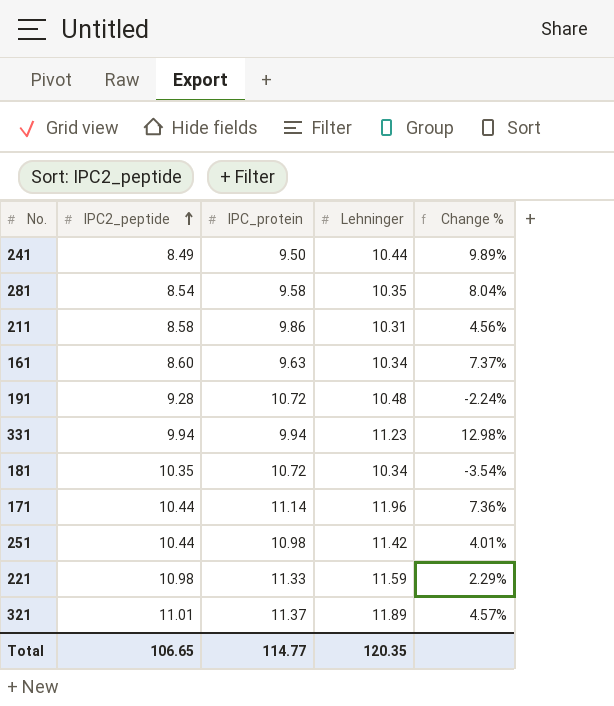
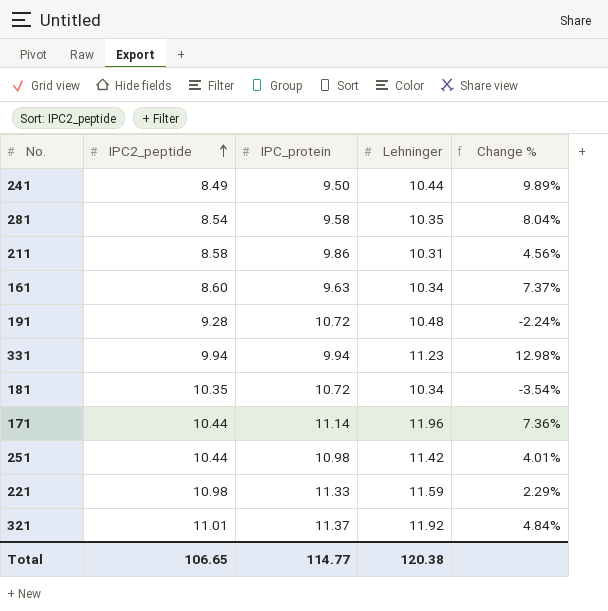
321 | Lehninger: 11.89 -> 11.92
321 | Change %: 4.57% -> 4.84%
Total | Lehninger: 120.35 -> 120.38

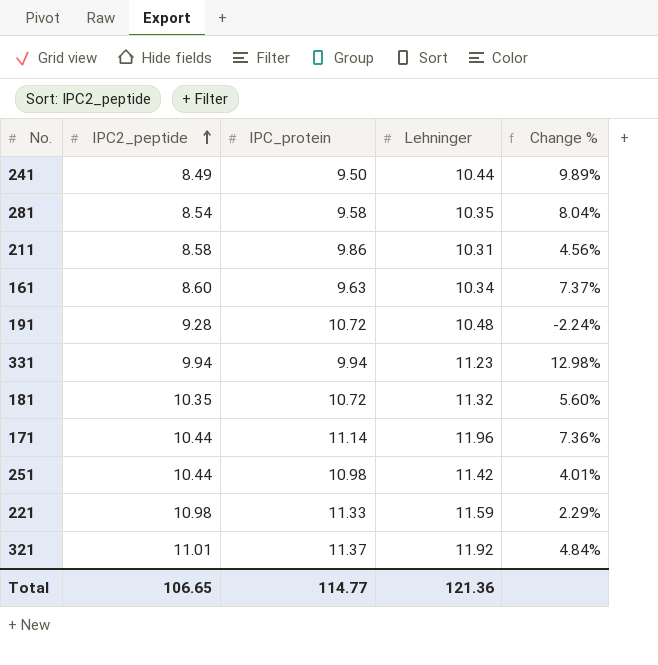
181 | Lehninger: 10.34 -> 11.32
181 | Change %: -3.54% -> 5.60%
Total | Lehninger: 120.38 -> 121.36

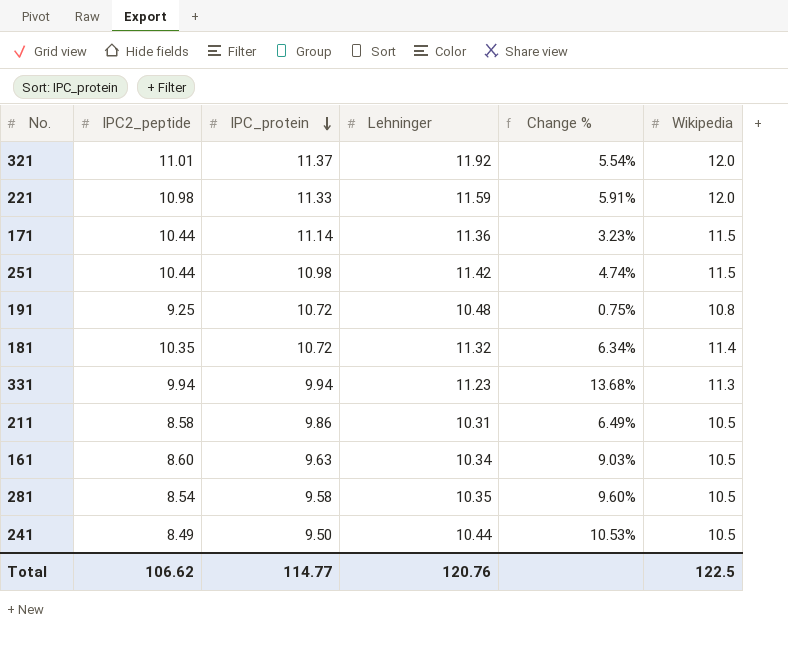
row order: IPC2_peptide ascending -> IPC_protein descending
column Change % | formula: ([Lehninger] - [IPC_protein]) / [IPC_protein] -> ([Wikipedia] - [IPC_protein]) / [IPC_protein]
column Wikipedia | position: none -> 6
171 | Lehninger: 11.96 -> 11.36
191 | IPC2_peptide: 9.28 -> 9.25
Total | IPC2_peptide: 106.65 -> 106.62
Total | Lehninger: 121.36 -> 120.76

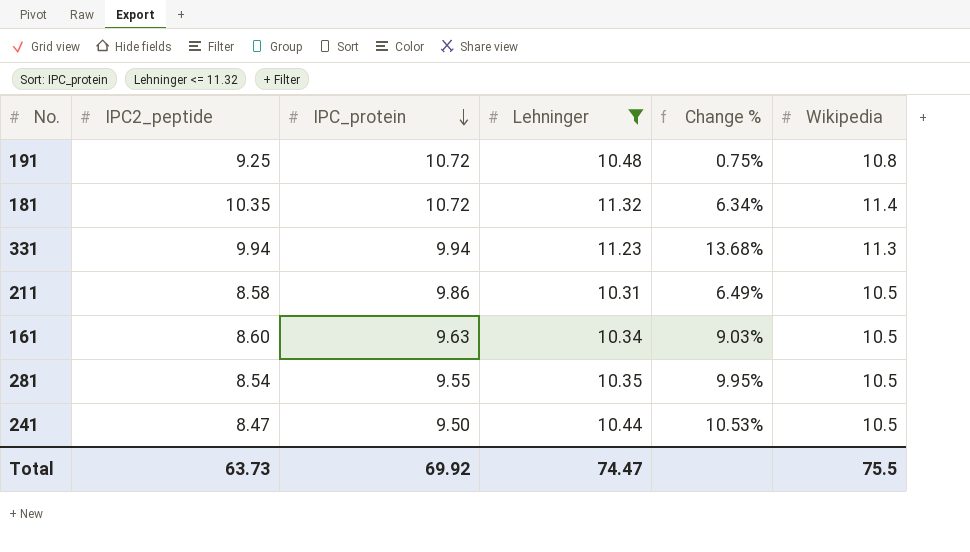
filter: none -> Lehninger <= 11.32
281 | IPC_protein: 9.58 -> 9.55
281 | Change %: 9.60% -> 9.95%
241 | IPC2_peptide: 8.49 -> 8.47
Total | IPC2_peptide: 106.62 -> 63.73
Total | IPC_protein: 114.77 -> 69.92
Total | Lehninger: 120.76 -> 74.47
Total | Wikipedia: 122.5 -> 75.5

